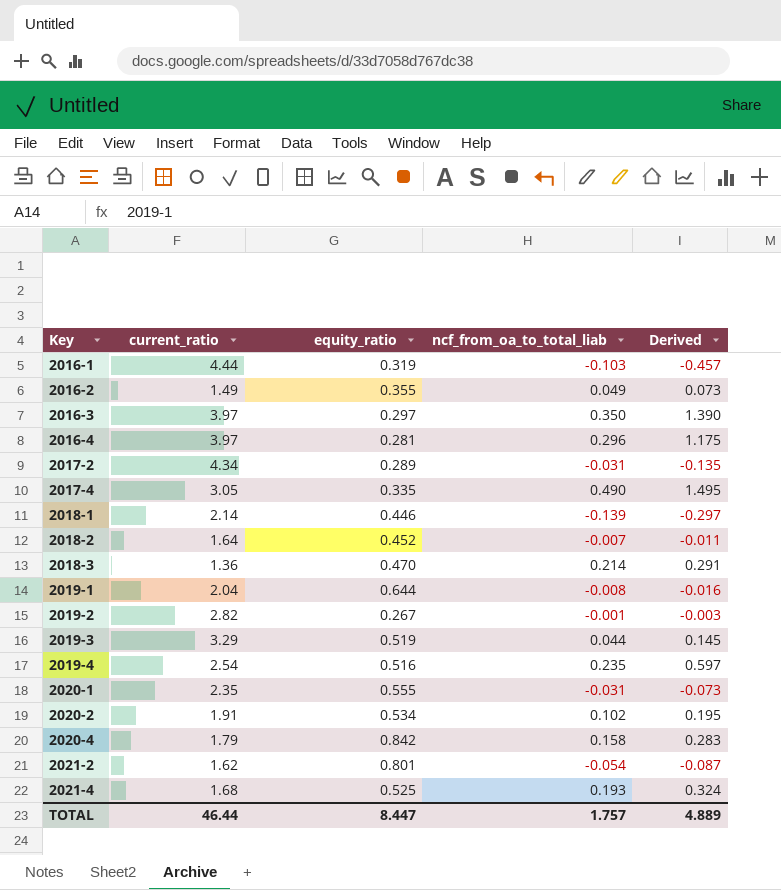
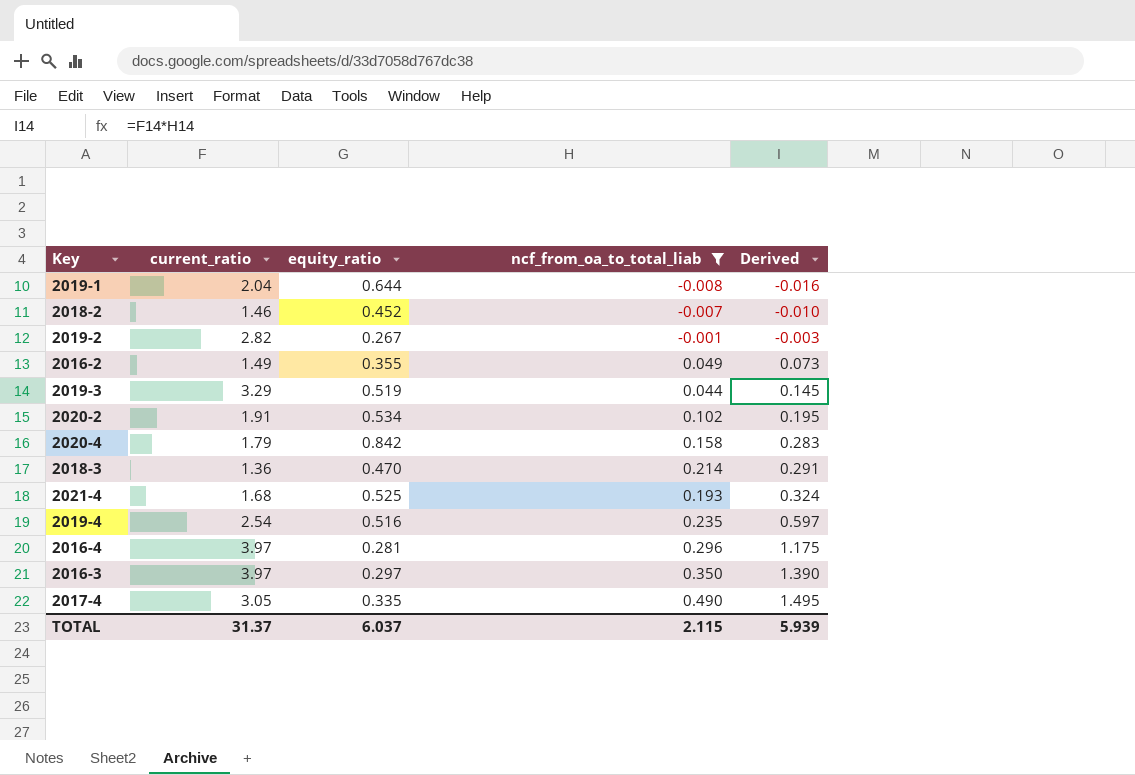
filter: none -> ncf_from_oa_to_total_liab >= -0.008
row order: Key ascending -> Derived ascending
2018-2 | current_ratio: 1.64 -> 1.46
2018-2 | Derived: -0.011 -> -0.010
TOTAL | current_ratio: 46.44 -> 31.37
TOTAL | equity_ratio: 8.447 -> 6.037
TOTAL | ncf_from_oa_to_total_liab: 1.757 -> 2.115
TOTAL | Derived: 4.889 -> 5.939

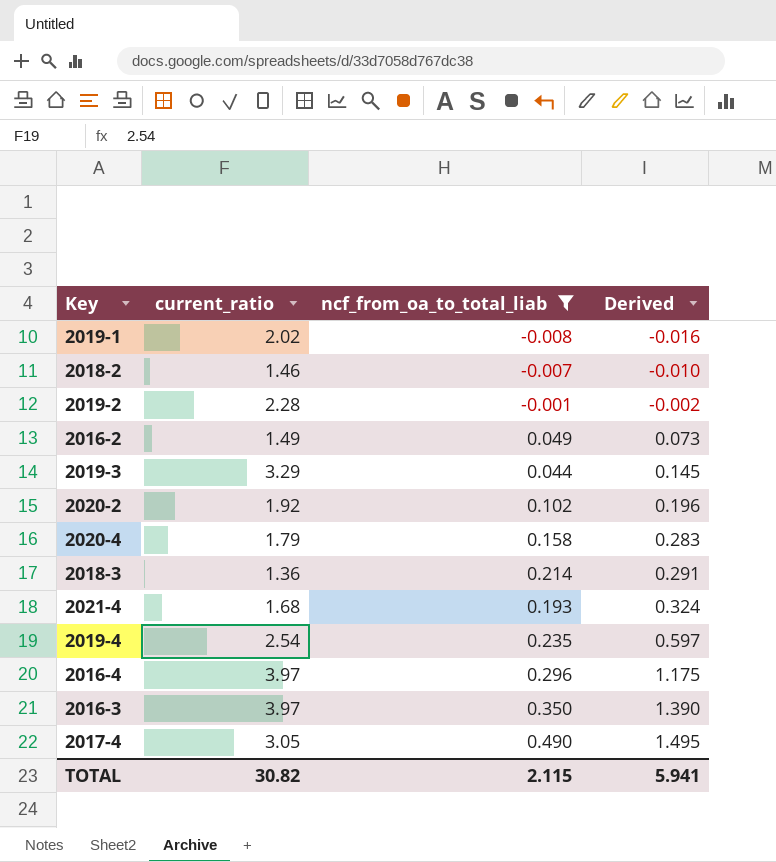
column equity_ratio | position: 3 -> none
2019-1 | current_ratio: 2.04 -> 2.02
2019-2 | current_ratio: 2.82 -> 2.28
2019-2 | Derived: -0.003 -> -0.002
2020-2 | current_ratio: 1.91 -> 1.92
2020-2 | Derived: 0.195 -> 0.196
TOTAL | current_ratio: 31.37 -> 30.82
TOTAL | Derived: 5.939 -> 5.941

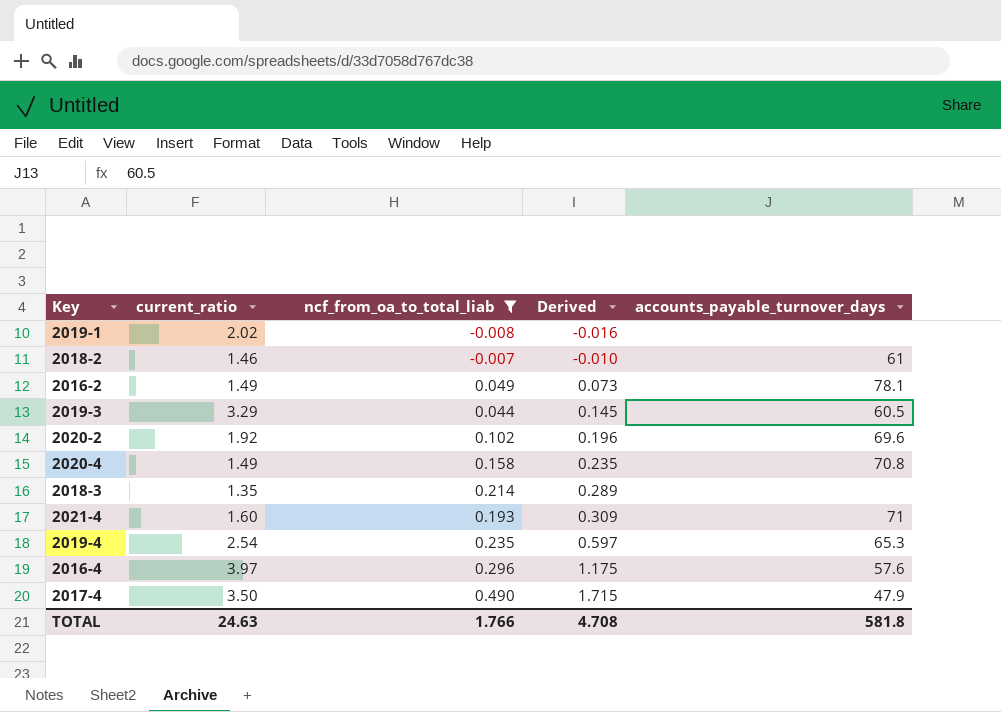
column accounts_payable_turnover_days | position: none -> 5
row 2019-2: 2.28 | -0.001 | -0.002 -> none
row 2016-3: 3.97 | 0.350 | 1.390 -> none
2020-4 | current_ratio: 1.79 -> 1.49
2020-4 | Derived: 0.283 -> 0.235
2018-3 | current_ratio: 1.36 -> 1.35
2018-3 | Derived: 0.291 -> 0.289
2021-4 | current_ratio: 1.68 -> 1.60
2021-4 | Derived: 0.324 -> 0.309
2017-4 | current_ratio: 3.05 -> 3.50
2017-4 | Derived: 1.495 -> 1.715
TOTAL | current_ratio: 30.82 -> 24.63
TOTAL | ncf_from_oa_to_total_liab: 2.115 -> 1.766
TOTAL | Derived: 5.941 -> 4.708

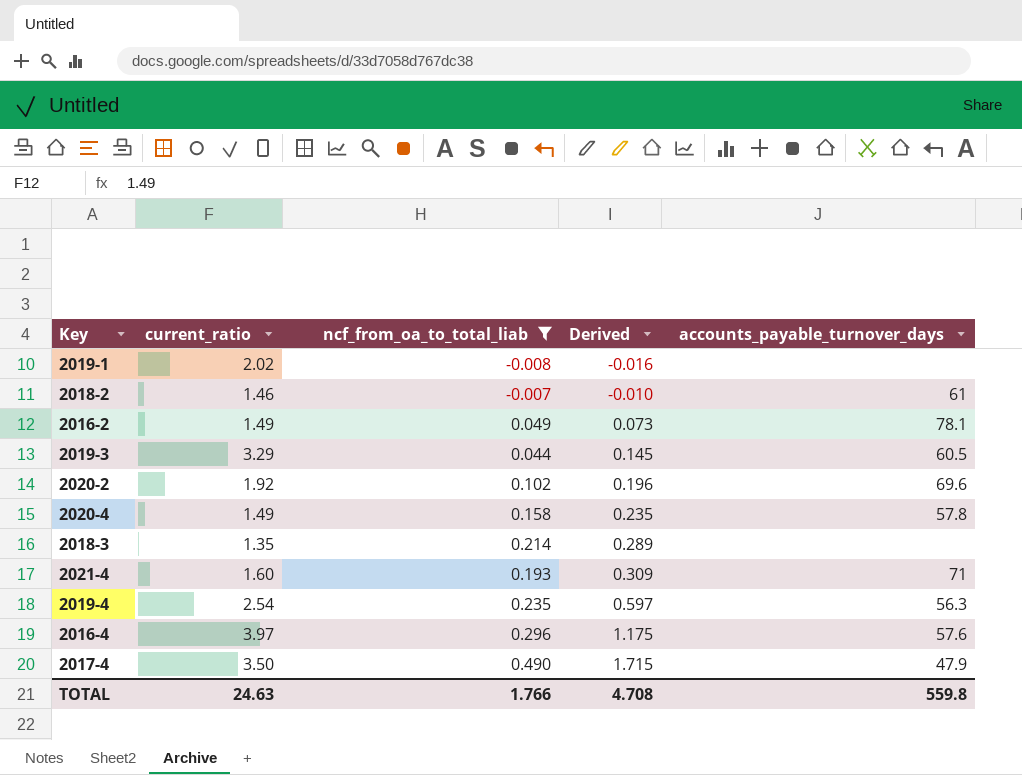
2020-4 | accounts_payable_turnover_days: 70.8 -> 57.8
2019-4 | accounts_payable_turnover_days: 65.3 -> 56.3
TOTAL | accounts_payable_turnover_days: 581.8 -> 559.8

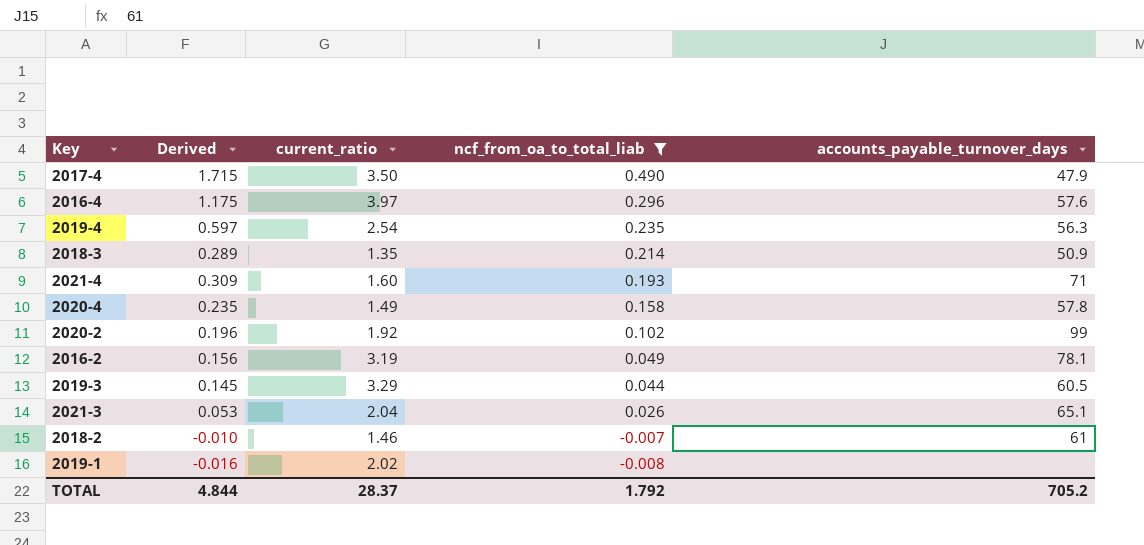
row order: Derived ascending -> ncf_from_oa_to_total_liab descending
column Derived | position: 4 -> 2
2018-3 | accounts_payable_turnover_days: none -> 50.9
2020-2 | accounts_payable_turnover_days: 69.6 -> 99
2016-2 | Derived: 0.073 -> 0.156
2016-2 | current_ratio: 1.49 -> 3.19
row 2021-3: none -> 0.053 | 2.04 | 0.026 | 65.1
TOTAL | Derived: 4.708 -> 4.844
TOTAL | current_ratio: 24.63 -> 28.37
TOTAL | ncf_from_oa_to_total_liab: 1.766 -> 1.792
TOTAL | accounts_payable_turnover_days: 559.8 -> 705.2

